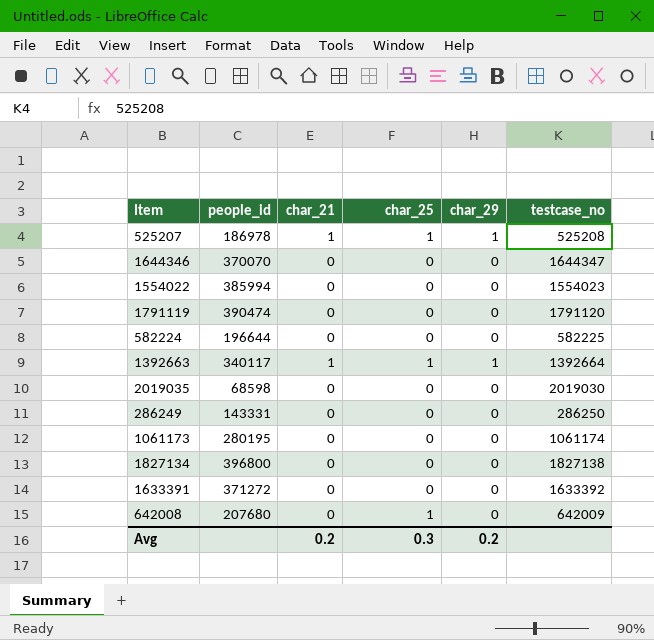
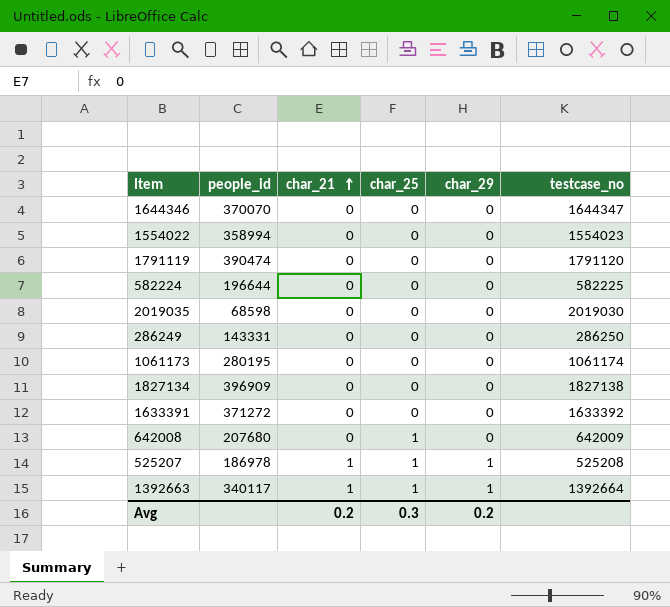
row order: none -> char_21 ascending
1554022 | people_id: 385994 -> 358994
1827134 | people_id: 396800 -> 396909

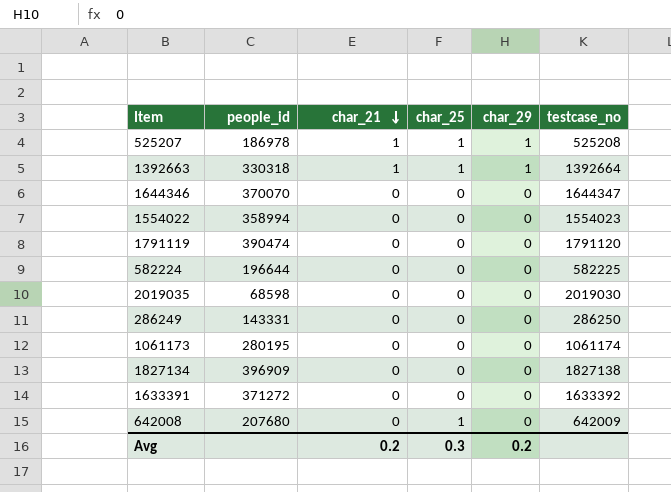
row order: char_21 ascending -> char_21 descending
1392663 | people_id: 340117 -> 330318

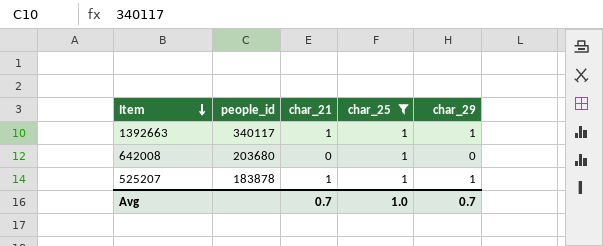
filter: none -> char_25 = 1
row order: char_21 descending -> Item descending
column testcase_no | position: 6 -> none
1392663 | people_id: 330318 -> 340117
642008 | people_id: 207680 -> 203680
525207 | people_id: 186978 -> 183878
Avg | char_21: 0.2 -> 0.7
Avg | char_25: 0.3 -> 1.0
Avg | char_29: 0.2 -> 0.7

